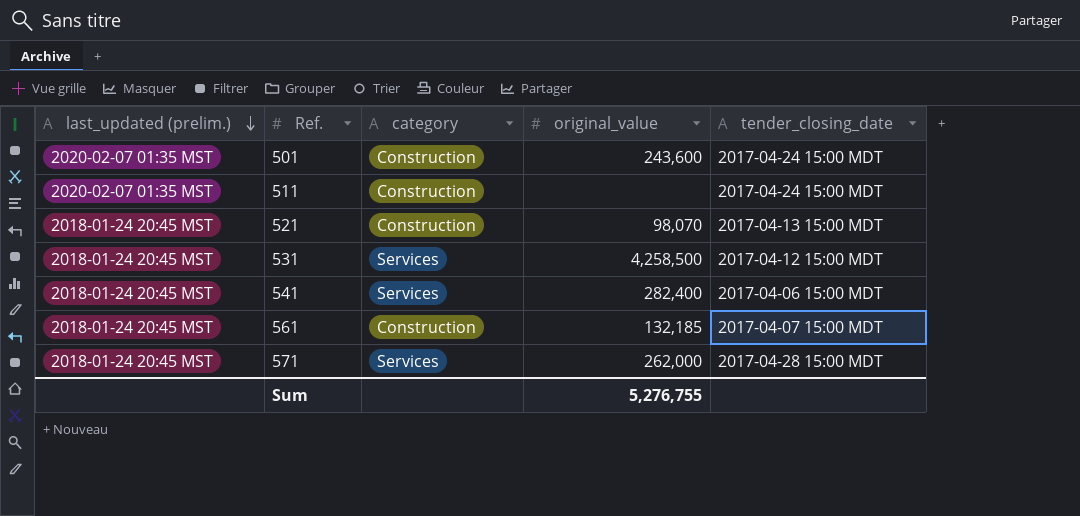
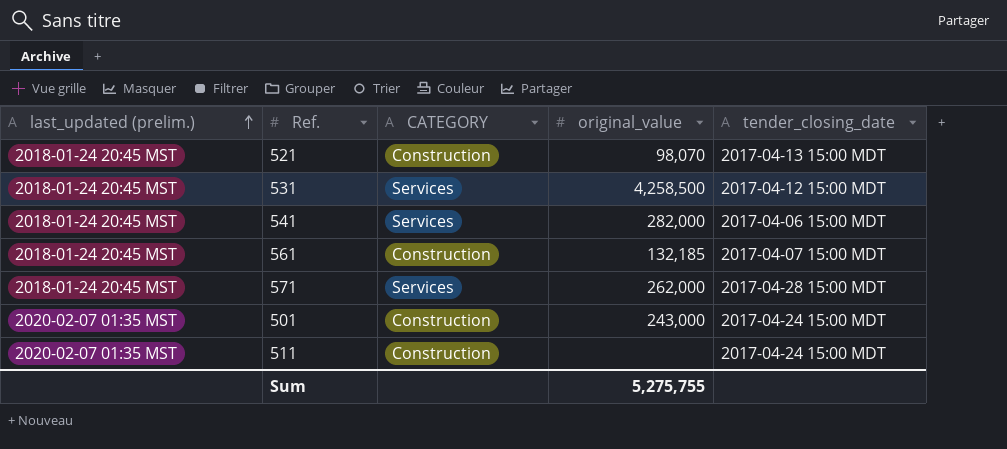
row order: last_updated (prelim.) descending -> last_updated (prelim.) ascending
column name: category -> CATEGORY
541 | original_value: 282,400 -> 282,000
501 | original_value: 243,600 -> 243,000
Sum | original_value: 5,276,755 -> 5,275,755

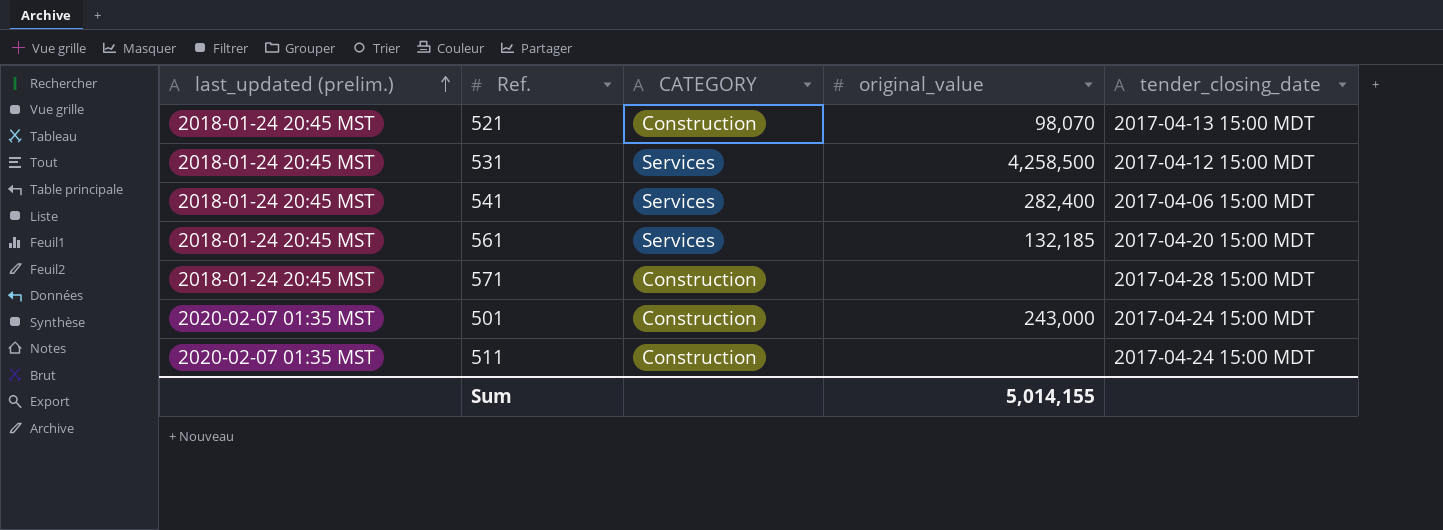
541 | original_value: 282,000 -> 282,400
561 | CATEGORY: Construction -> Services
561 | tender_closing_date: 2017-04-07 15:00 MDT -> 2017-04-20 15:00 MDT
571 | CATEGORY: Services -> Construction
571 | original_value: 262,000 -> none
Sum | original_value: 5,275,755 -> 5,014,155

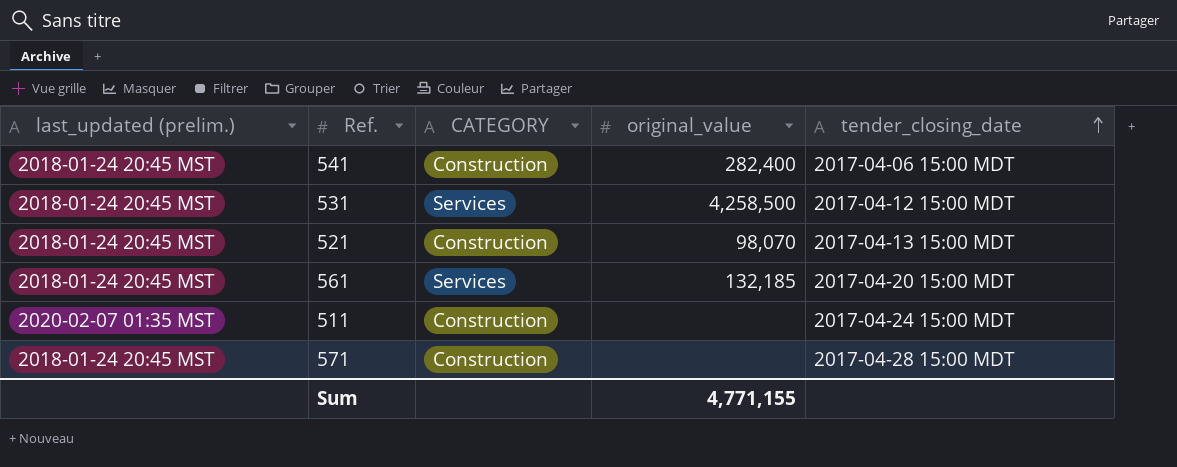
row order: last_updated (prelim.) ascending -> tender_closing_date ascending
row 501: 2020-02-07 01:35 MST | Construction | 243,000 | 2017-04-24 15:00 MDT -> none
541 | CATEGORY: Services -> Construction
Sum | original_value: 5,014,155 -> 4,771,155

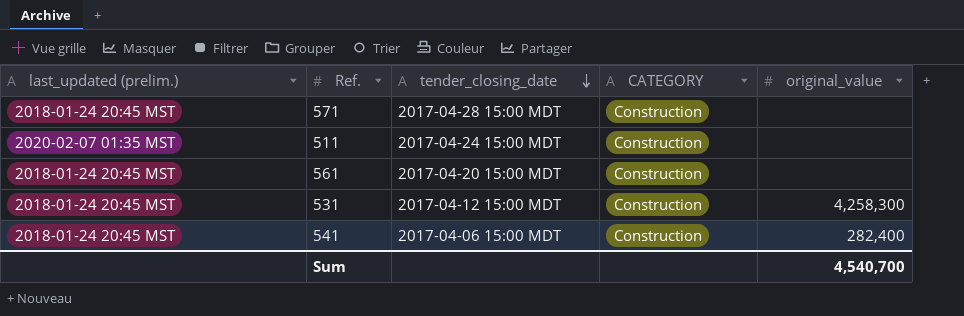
row order: tender_closing_date ascending -> tender_closing_date descending
column tender_closing_date | position: 5 -> 3
row 521: 2018-01-24 20:45 MST | Construction | 98,070 | 2017-04-13 15:00 MDT -> none
561 | CATEGORY: Services -> Construction
561 | original_value: 132,185 -> none
531 | CATEGORY: Services -> Construction
531 | original_value: 4,258,500 -> 4,258,300
Sum | original_value: 4,771,155 -> 4,540,700

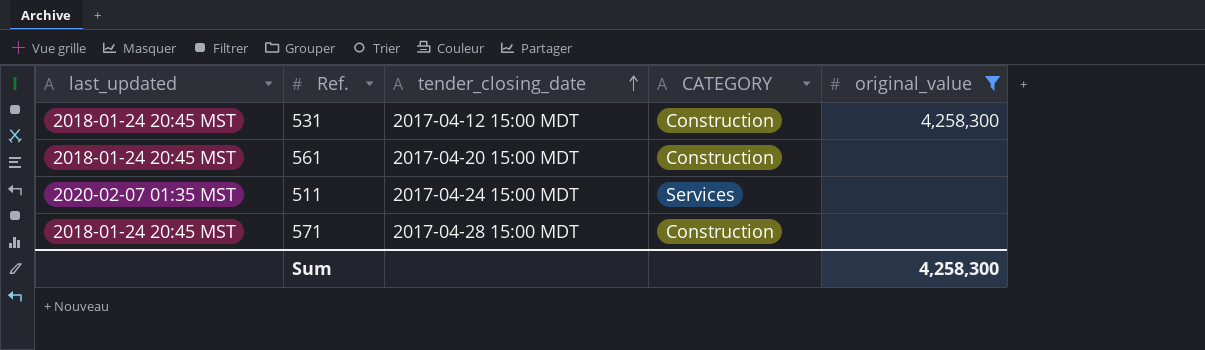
filter: none -> original_value != 282,400
row order: tender_closing_date descending -> tender_closing_date ascending
column name: last_updated (prelim.) -> last_updated
511 | CATEGORY: Construction -> Services
Sum | original_value: 4,540,700 -> 4,258,300

